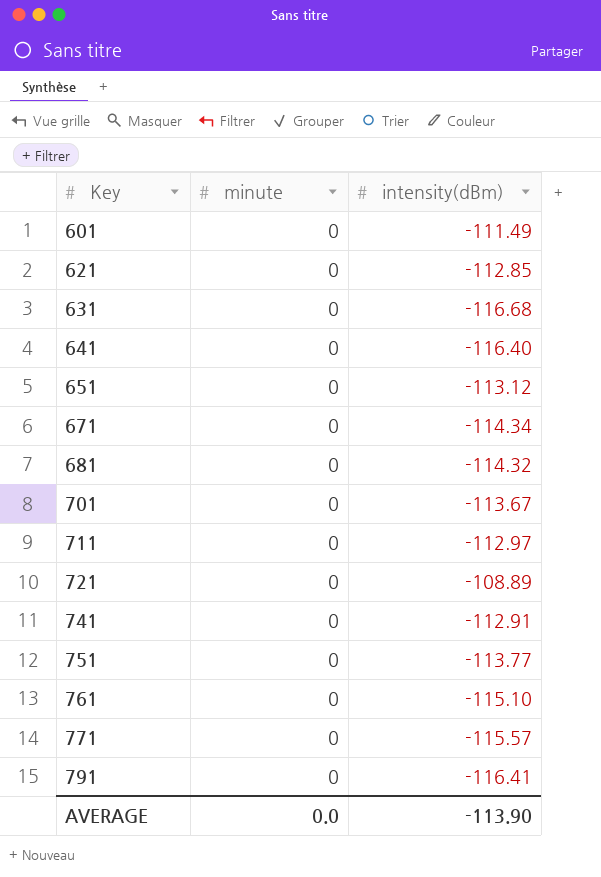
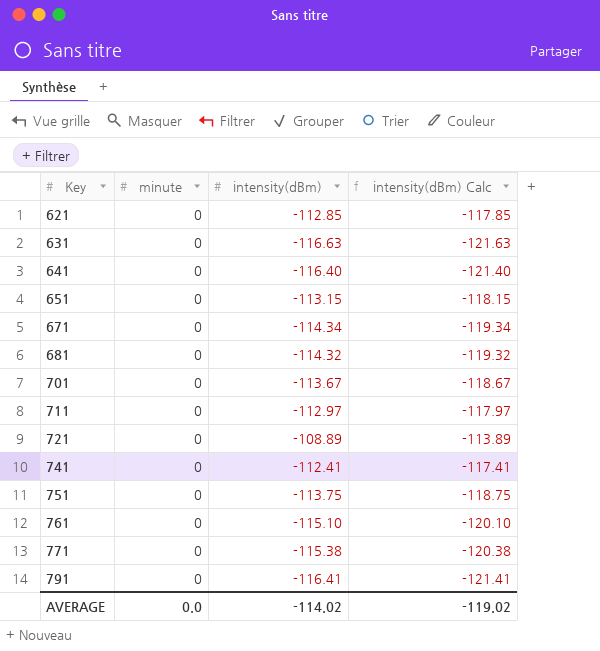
column intensity(dBm) Calc | formula: none -> [intensity(dBm)] - 5
row 601: 0 | -111.49 -> none
631 | intensity(dBm): -116.68 -> -116.63
651 | intensity(dBm): -113.12 -> -113.15
741 | intensity(dBm): -112.91 -> -112.41
751 | intensity(dBm): -113.77 -> -113.75
771 | intensity(dBm): -115.57 -> -115.38
AVERAGE | intensity(dBm): -113.90 -> -114.02

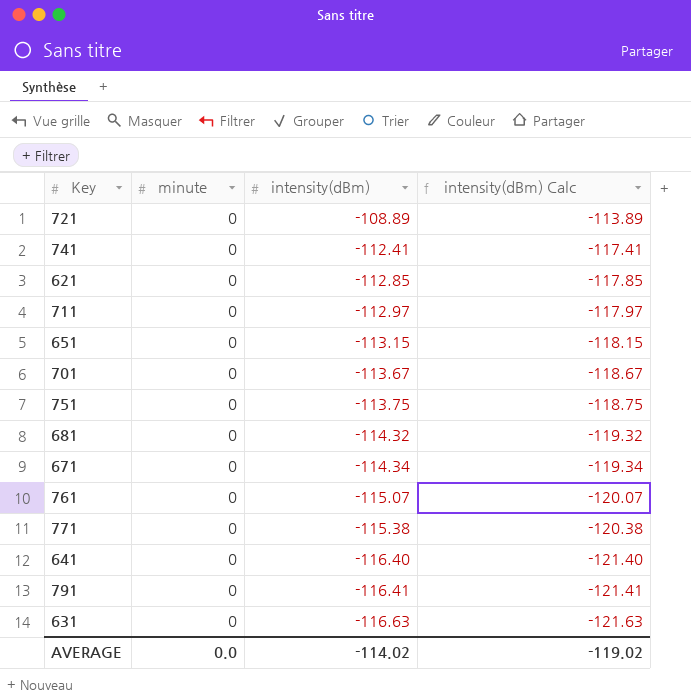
row order: Key ascending -> intensity(dBm) descending
761 | intensity(dBm): -115.10 -> -115.07
761 | intensity(dBm) Calc: -120.10 -> -120.07

